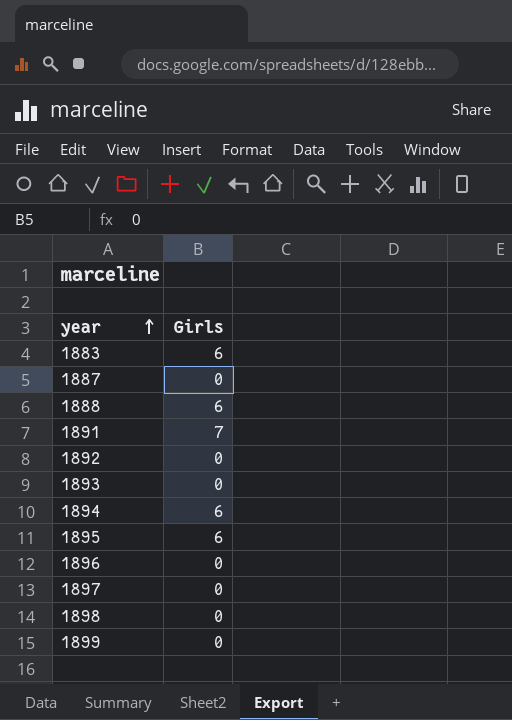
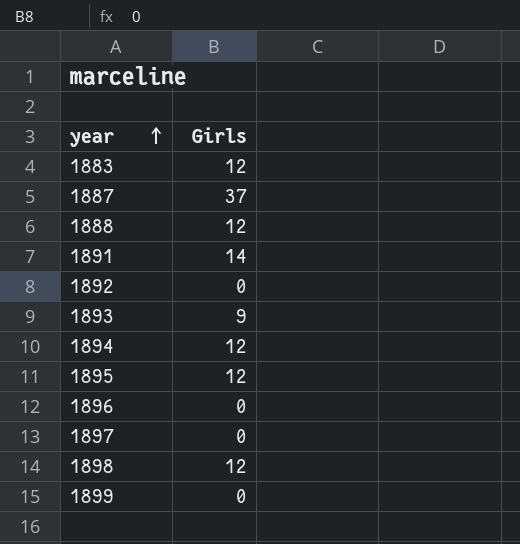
1883 | Girls: 6 -> 12
1887 | Girls: 0 -> 37
1888 | Girls: 6 -> 12
1891 | Girls: 7 -> 14
1893 | Girls: 0 -> 9
1894 | Girls: 6 -> 12
1895 | Girls: 6 -> 12
1898 | Girls: 0 -> 12

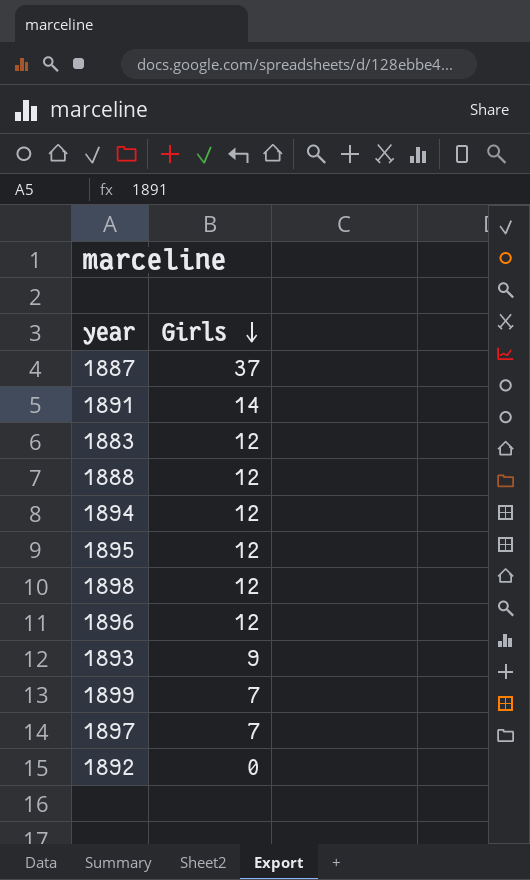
row order: year ascending -> Girls descending
1896 | Girls: 0 -> 12
1899 | Girls: 0 -> 7
1897 | Girls: 0 -> 7

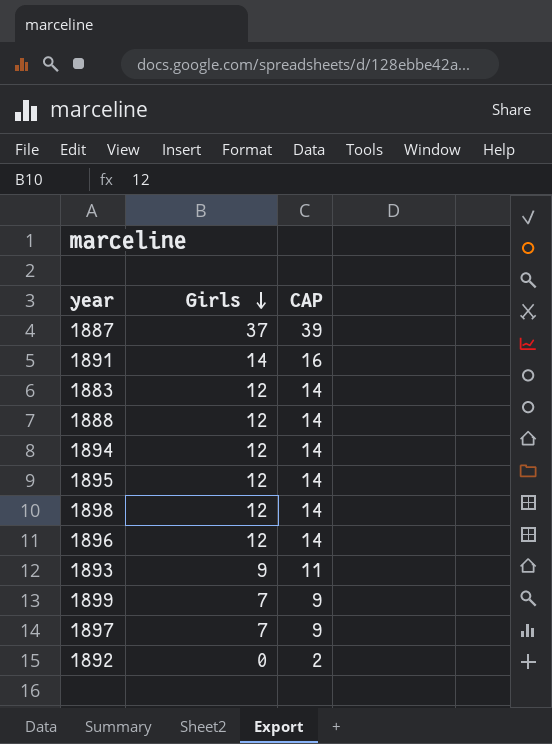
column CAP | formula: none -> [Girls] + 2

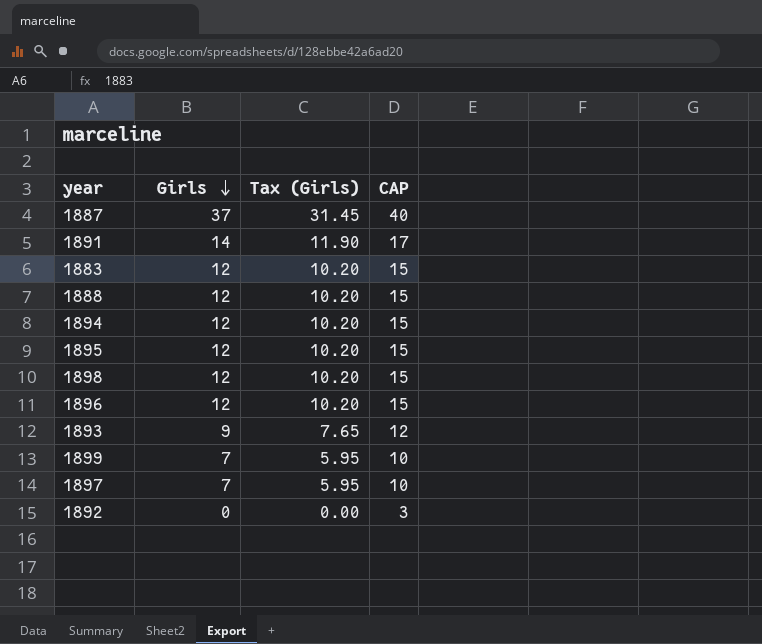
column Tax (Girls) | formula: none -> [Girls] * 0.85
column CAP | formula: [Girls] + 2 -> [Girls] + 3

